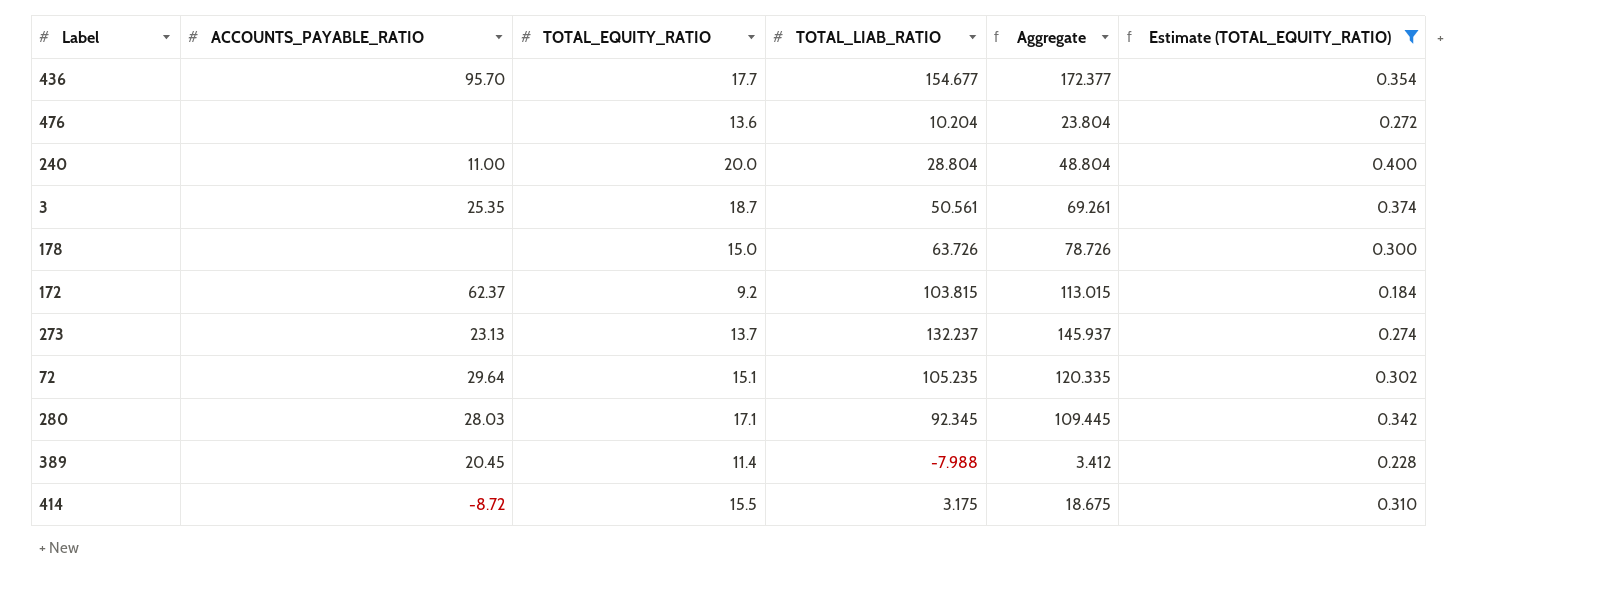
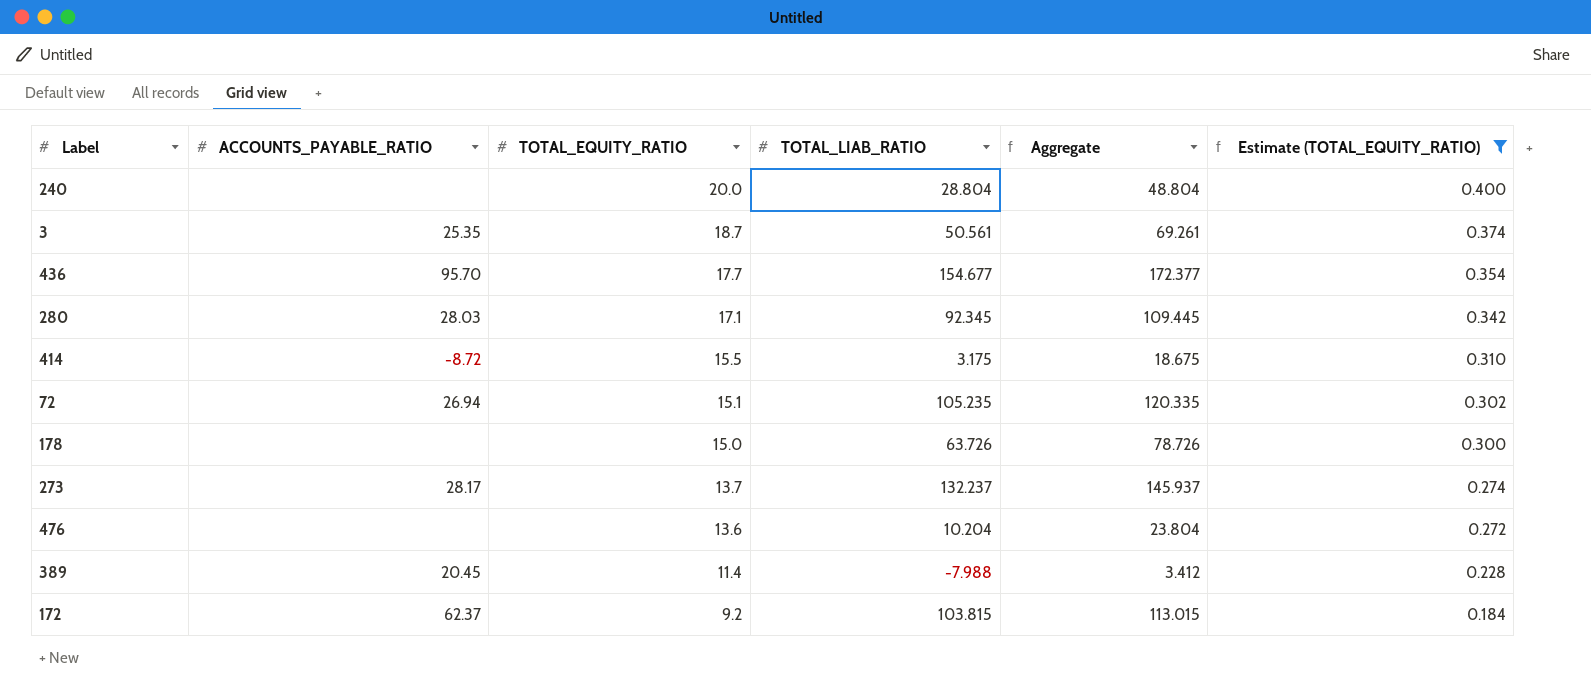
row order: none -> TOTAL_EQUITY_RATIO descending
240 | ACCOUNTS_PAYABLE_RATIO: 11.00 -> none
72 | ACCOUNTS_PAYABLE_RATIO: 29.64 -> 26.94
273 | ACCOUNTS_PAYABLE_RATIO: 23.13 -> 28.17

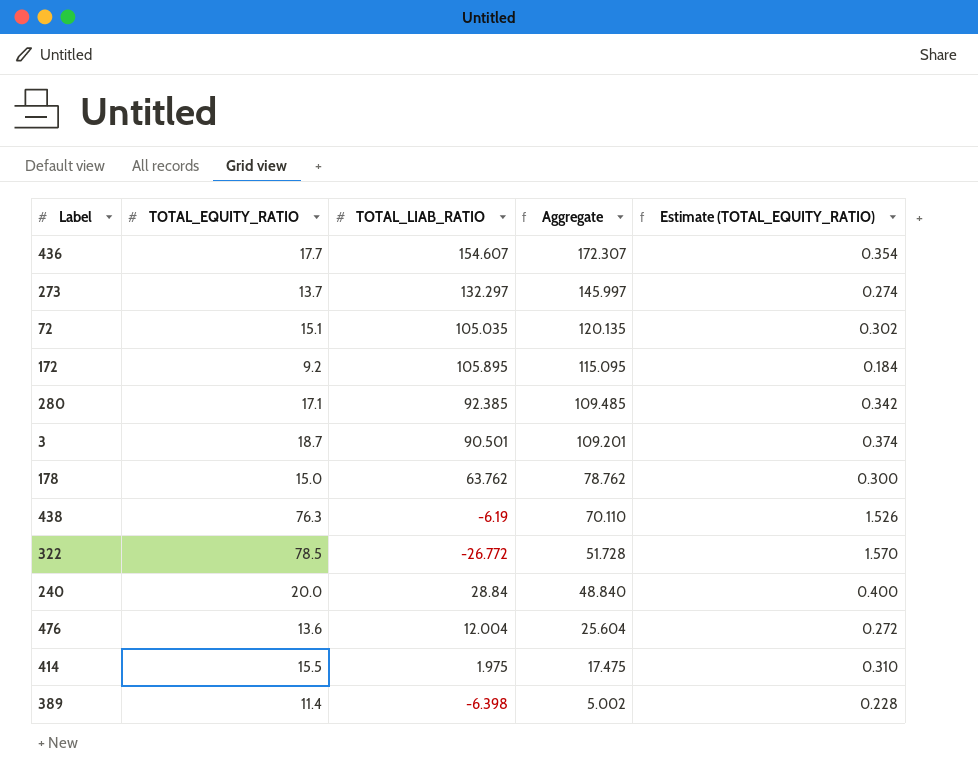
filter: Estimate (TOTAL_EQUITY_RATIO) <= 0.400 -> none
row order: TOTAL_EQUITY_RATIO descending -> Aggregate descending
column ACCOUNTS_PAYABLE_RATIO | position: 2 -> none
436 | TOTAL_LIAB_RATIO: 154.677 -> 154.607
436 | Aggregate: 172.377 -> 172.307
273 | TOTAL_LIAB_RATIO: 132.237 -> 132.297
273 | Aggregate: 145.937 -> 145.997
72 | TOTAL_LIAB_RATIO: 105.235 -> 105.035
72 | Aggregate: 120.335 -> 120.135
172 | TOTAL_LIAB_RATIO: 103.815 -> 105.895
172 | Aggregate: 113.015 -> 115.095
280 | TOTAL_LIAB_RATIO: 92.345 -> 92.385
280 | Aggregate: 109.445 -> 109.485
3 | TOTAL_LIAB_RATIO: 50.561 -> 90.501
3 | Aggregate: 69.261 -> 109.201
178 | TOTAL_LIAB_RATIO: 63.726 -> 63.762
178 | Aggregate: 78.726 -> 78.762
240 | TOTAL_LIAB_RATIO: 28.804 -> 28.84
240 | Aggregate: 48.804 -> 48.840
476 | TOTAL_LIAB_RATIO: 10.204 -> 12.004
476 | Aggregate: 23.804 -> 25.604
414 | TOTAL_LIAB_RATIO: 3.175 -> 1.975
414 | Aggregate: 18.675 -> 17.475
389 | TOTAL_LIAB_RATIO: -7.988 -> -6.398
389 | Aggregate: 3.412 -> 5.002

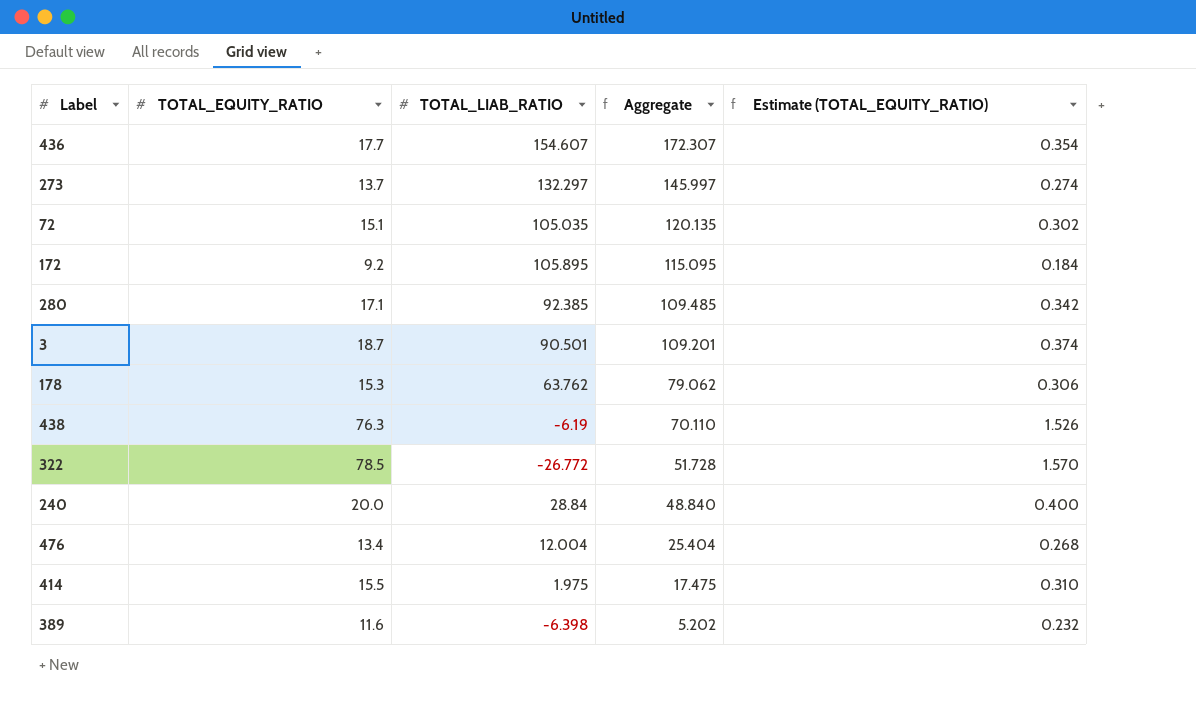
178 | TOTAL_EQUITY_RATIO: 15.0 -> 15.3
178 | Aggregate: 78.762 -> 79.062
178 | Estimate (TOTAL_EQUITY_RATIO): 0.300 -> 0.306
476 | TOTAL_EQUITY_RATIO: 13.6 -> 13.4
476 | Aggregate: 25.604 -> 25.404
476 | Estimate (TOTAL_EQUITY_RATIO): 0.272 -> 0.268
389 | TOTAL_EQUITY_RATIO: 11.4 -> 11.6
389 | Aggregate: 5.002 -> 5.202
389 | Estimate (TOTAL_EQUITY_RATIO): 0.228 -> 0.232

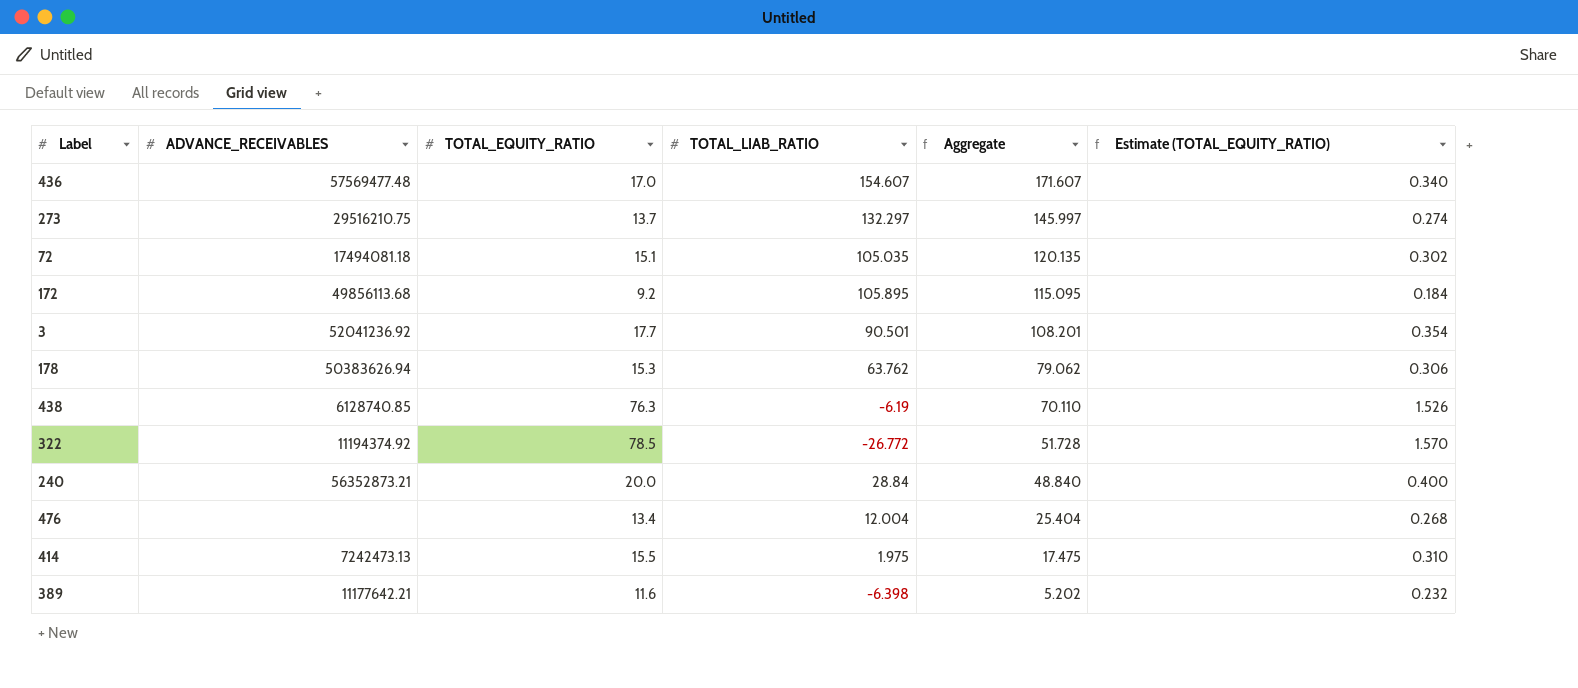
column ADVANCE_RECEIVABLES | position: none -> 2
row 280: 17.1 | 92.385 | 109.485 | 0.342 -> none
436 | TOTAL_EQUITY_RATIO: 17.7 -> 17.0
436 | Aggregate: 172.307 -> 171.607
436 | Estimate (TOTAL_EQUITY_RATIO): 0.354 -> 0.340
3 | TOTAL_EQUITY_RATIO: 18.7 -> 17.7
3 | Aggregate: 109.201 -> 108.201
3 | Estimate (TOTAL_EQUITY_RATIO): 0.374 -> 0.354

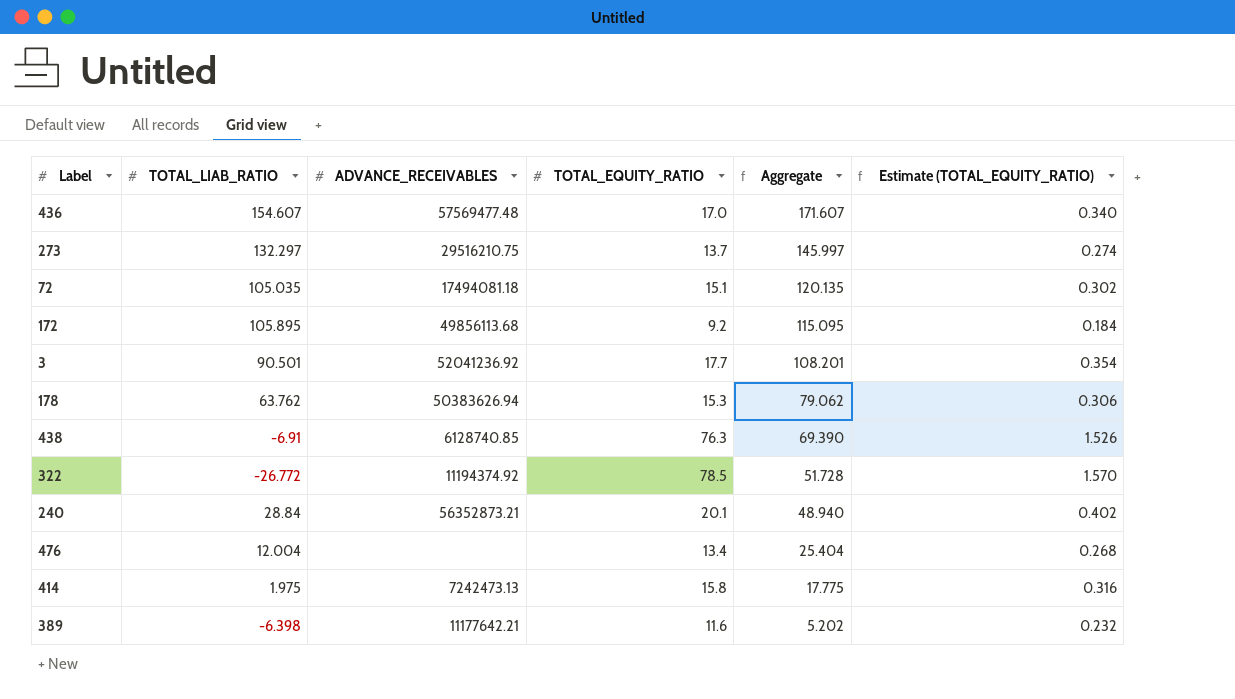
column TOTAL_LIAB_RATIO | position: 4 -> 2
438 | TOTAL_LIAB_RATIO: -6.19 -> -6.91
438 | Aggregate: 70.110 -> 69.390
240 | TOTAL_EQUITY_RATIO: 20.0 -> 20.1
240 | Aggregate: 48.840 -> 48.940
240 | Estimate (TOTAL_EQUITY_RATIO): 0.400 -> 0.402
414 | TOTAL_EQUITY_RATIO: 15.5 -> 15.8
414 | Aggregate: 17.475 -> 17.775
414 | Estimate (TOTAL_EQUITY_RATIO): 0.310 -> 0.316

